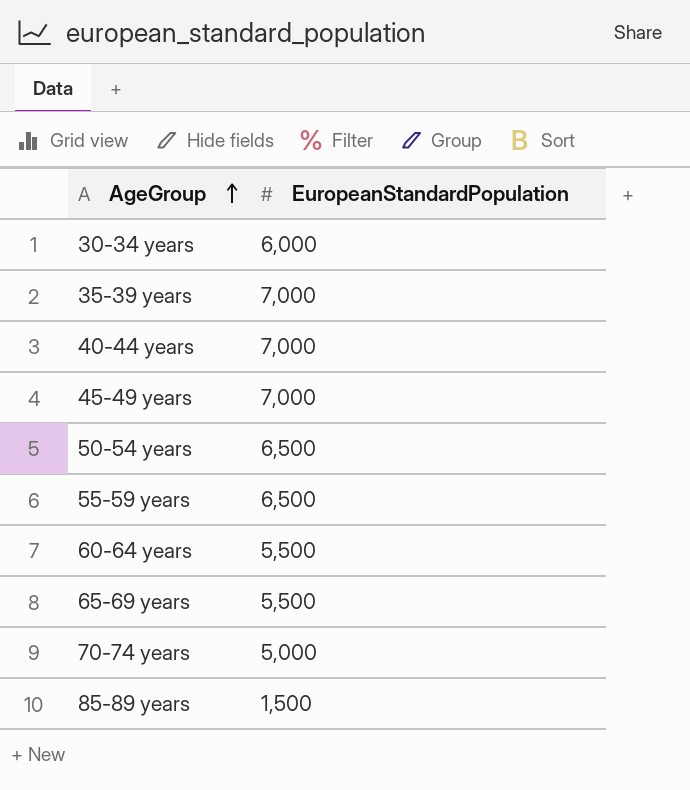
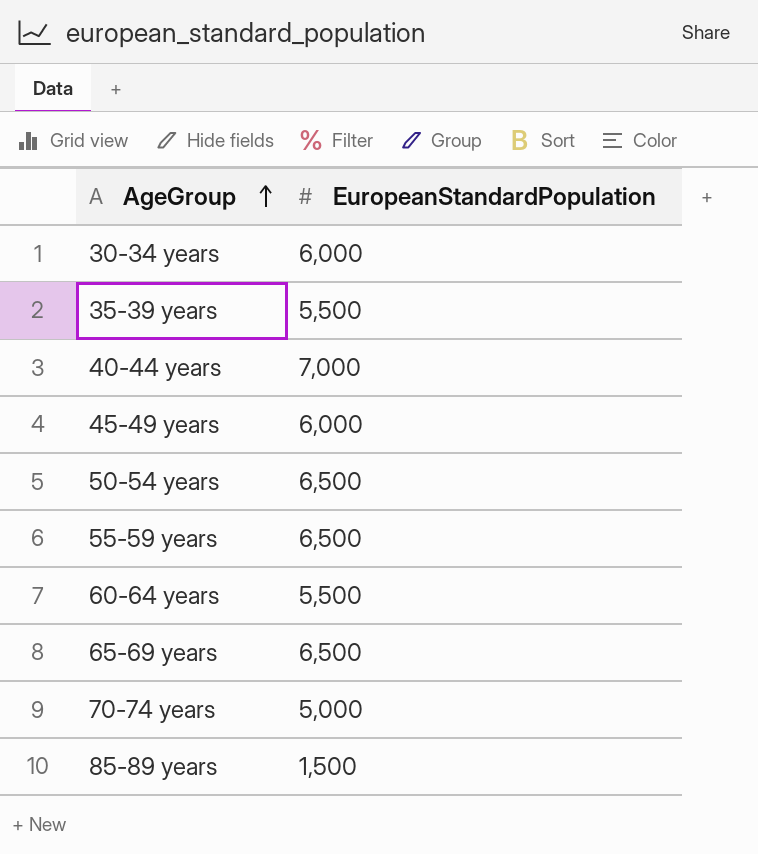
35-39 years | EuropeanStandardPopulation: 7,000 -> 5,500
45-49 years | EuropeanStandardPopulation: 7,000 -> 6,000
65-69 years | EuropeanStandardPopulation: 5,500 -> 6,500

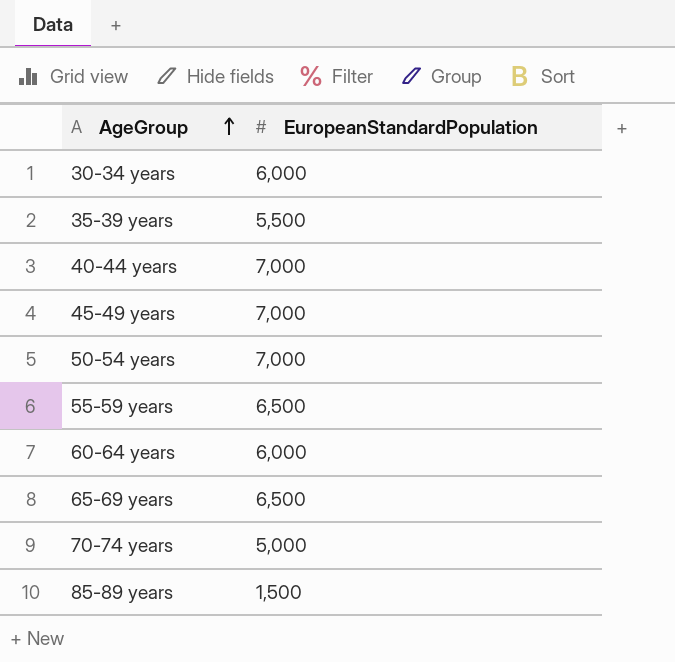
45-49 years | EuropeanStandardPopulation: 6,000 -> 7,000
50-54 years | EuropeanStandardPopulation: 6,500 -> 7,000
60-64 years | EuropeanStandardPopulation: 5,500 -> 6,000

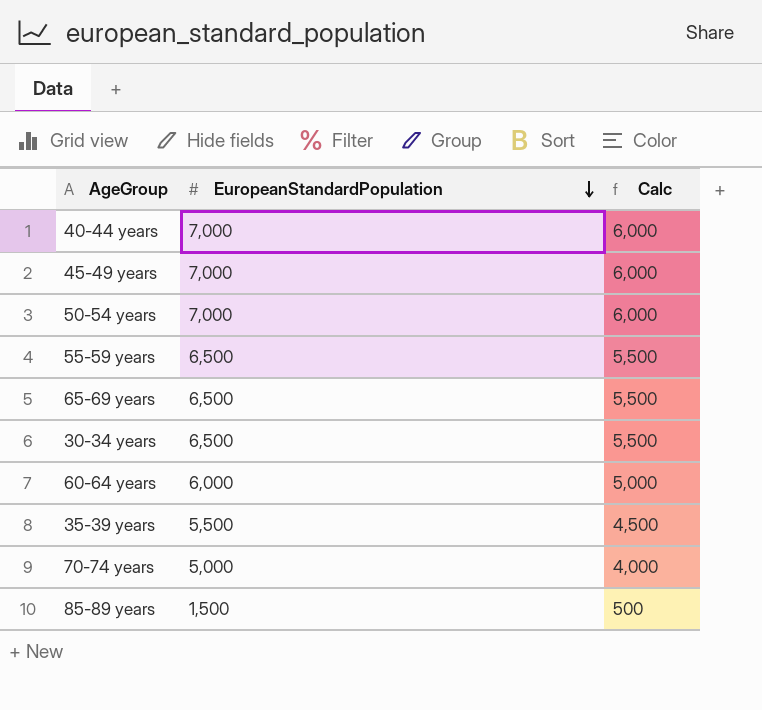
row order: AgeGroup ascending -> EuropeanStandardPopulation descending
column Calc | formula: none -> [EuropeanStandardPopulation] - 1000
30-34 years | EuropeanStandardPopulation: 6,000 -> 6,500

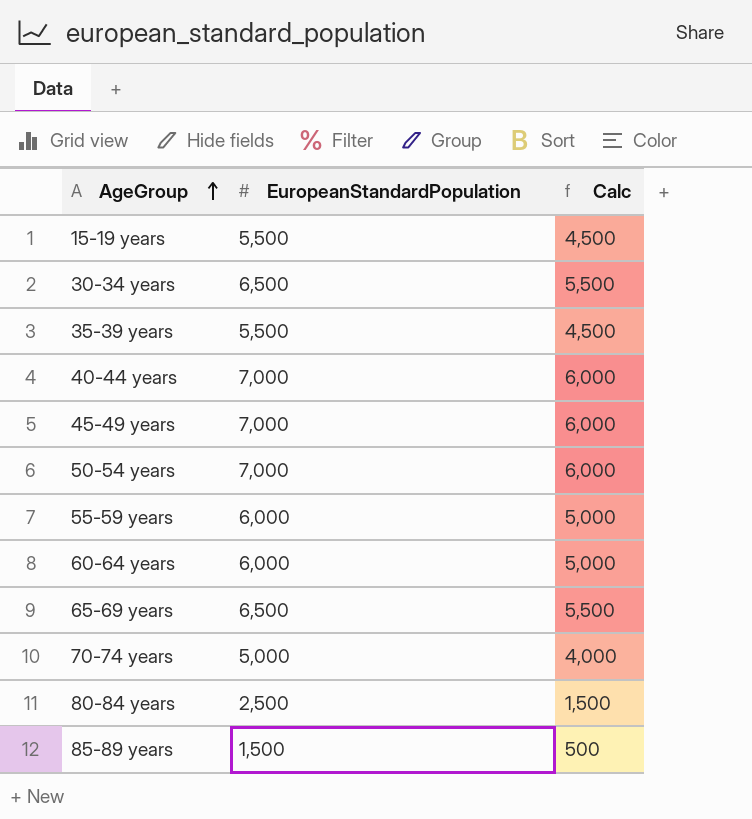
row order: EuropeanStandardPopulation descending -> AgeGroup ascending
row 15-19 years: none -> 5,500 | 4,500
55-59 years | EuropeanStandardPopulation: 6,500 -> 6,000
55-59 years | Calc: 5,500 -> 5,000
row 80-84 years: none -> 2,500 | 1,500

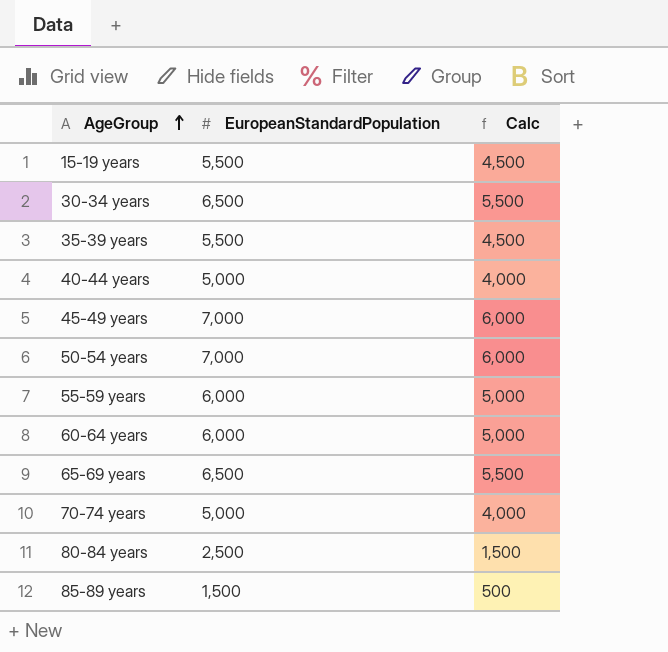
40-44 years | EuropeanStandardPopulation: 7,000 -> 5,000
40-44 years | Calc: 6,000 -> 4,000

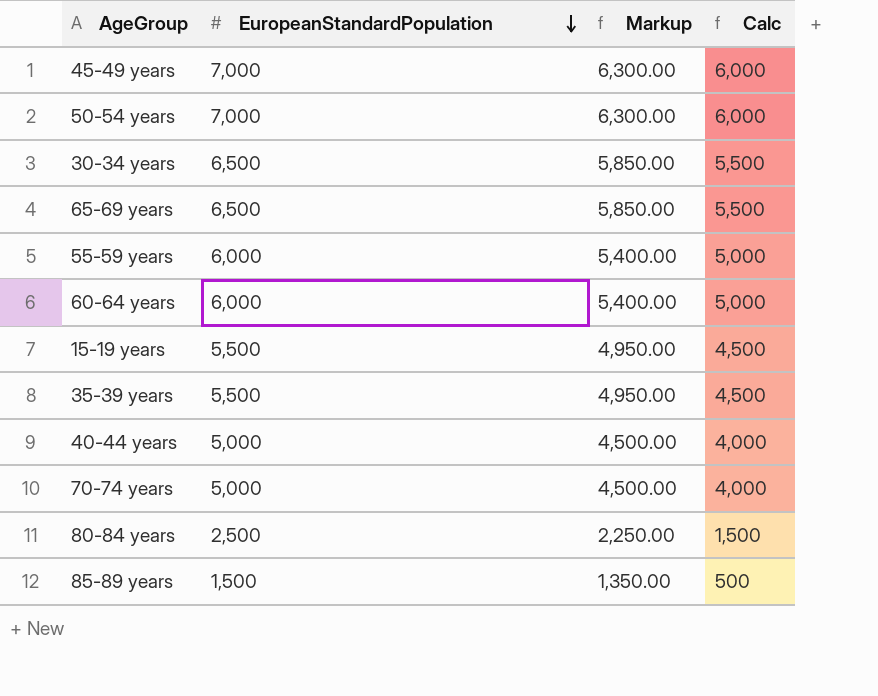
row order: AgeGroup ascending -> EuropeanStandardPopulation descending
column Markup | formula: none -> [EuropeanStandardPopulation] * 0.9

